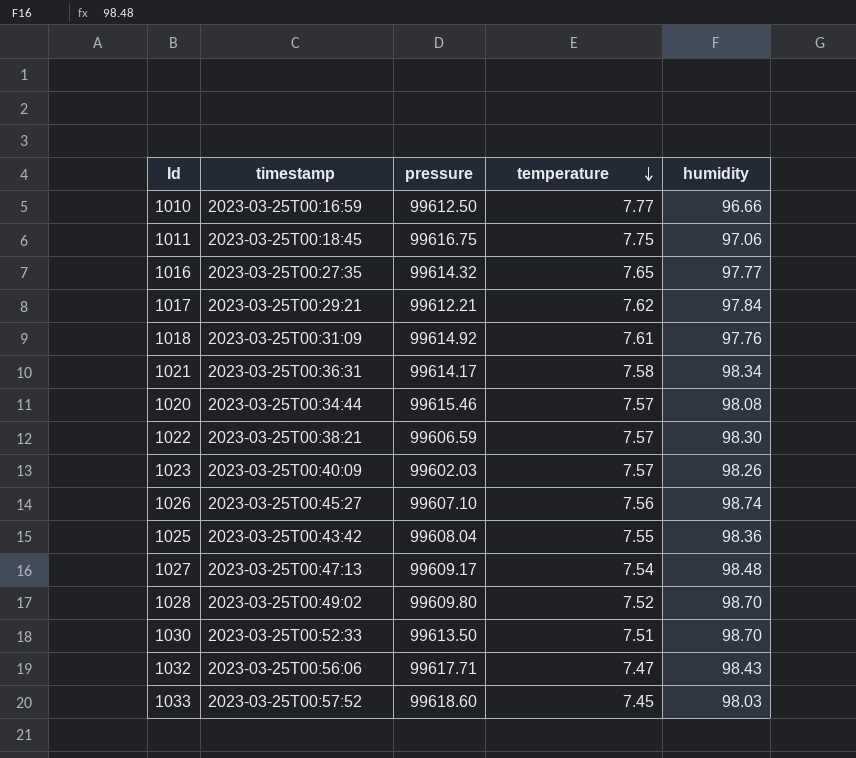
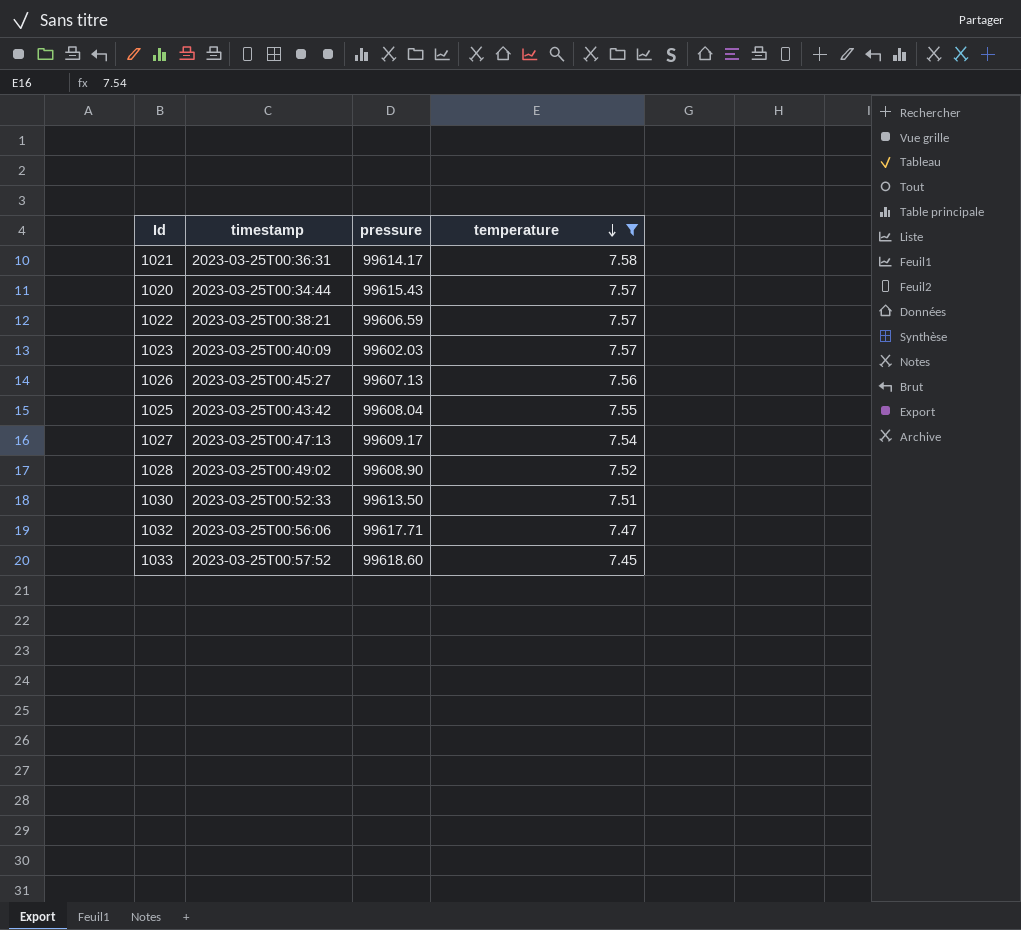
filter: none -> temperature <= 7.58
column humidity | position: 5 -> none
1020 | pressure: 99615.46 -> 99615.43
1026 | pressure: 99607.10 -> 99607.13
1028 | pressure: 99609.80 -> 99608.90

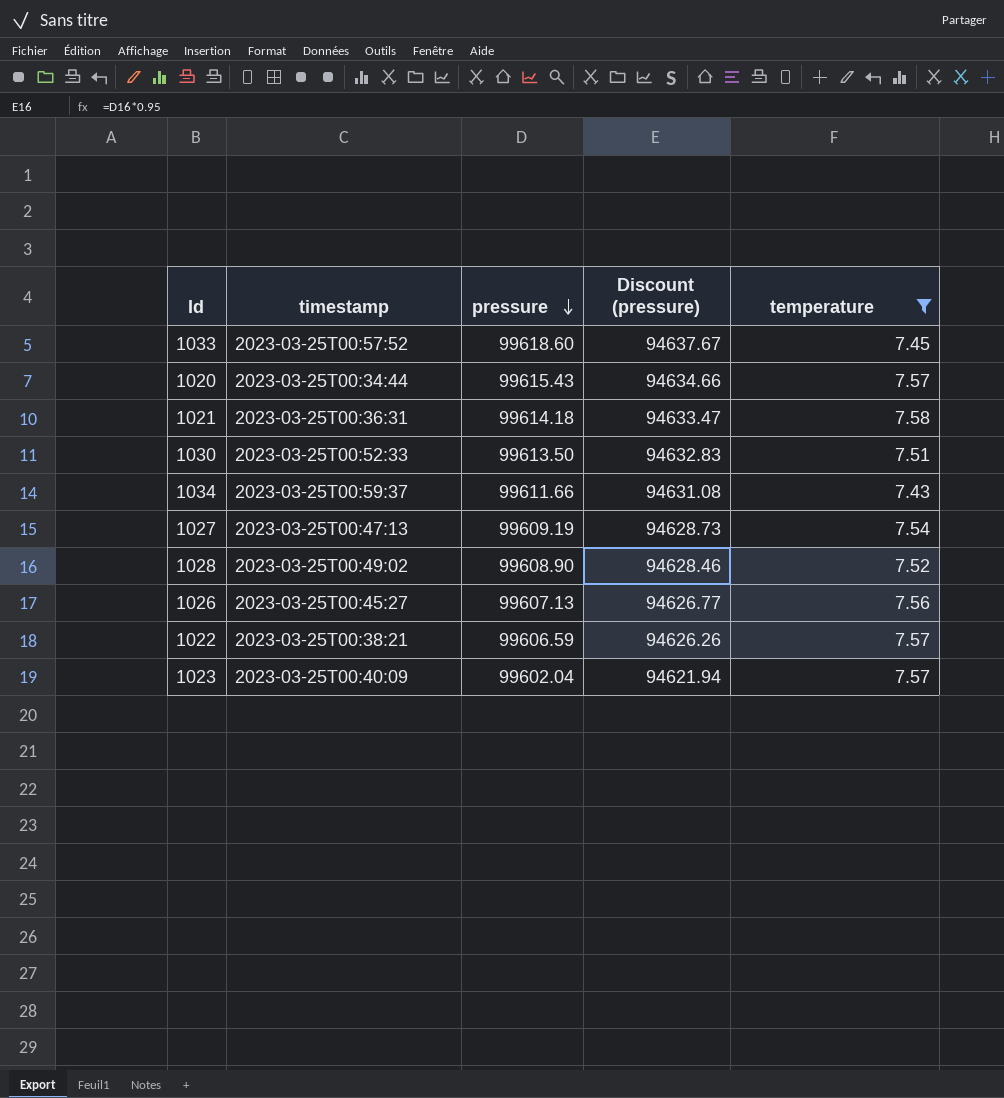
row order: temperature descending -> pressure descending
column Discount (pressure) | formula: none -> [pressure] * 0.95
row 1025: 2023-03-25T00:43:42 | 99608.04 | 7.55 -> none
row 1032: 2023-03-25T00:56:06 | 99617.71 | 7.47 -> none
1021 | pressure: 99614.17 -> 99614.18
row 1034: none -> 2023-03-25T00:59:37 | 99611.66 | 94631.08 | 7.43
1027 | pressure: 99609.17 -> 99609.19
1023 | pressure: 99602.03 -> 99602.04

